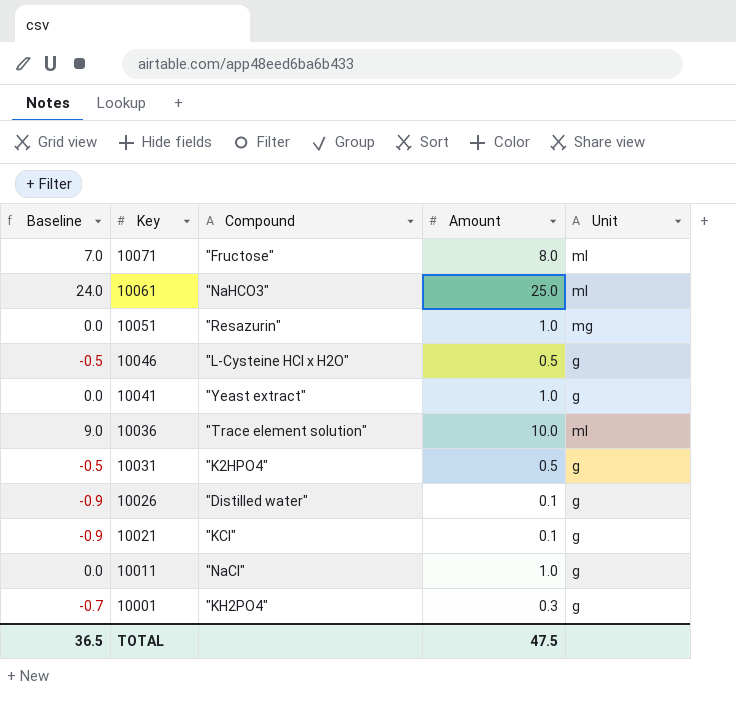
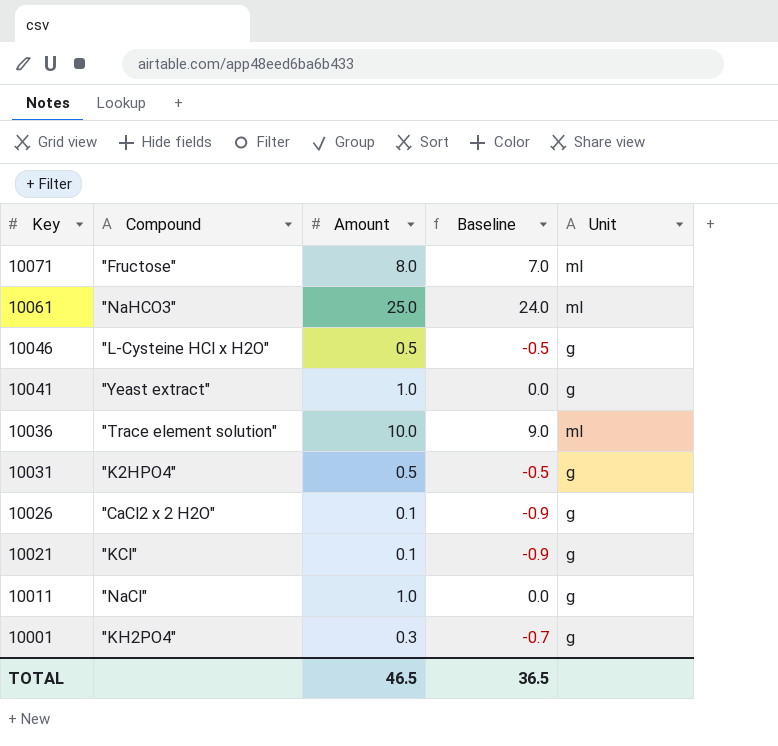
column Baseline | position: 1 -> 4
row 10051: 0.0 | "Resazurin" | 1.0 | mg -> none
10026 | Compound: "Distilled water" -> "CaCl2 x 2 H2O"
TOTAL | Amount: 47.5 -> 46.5

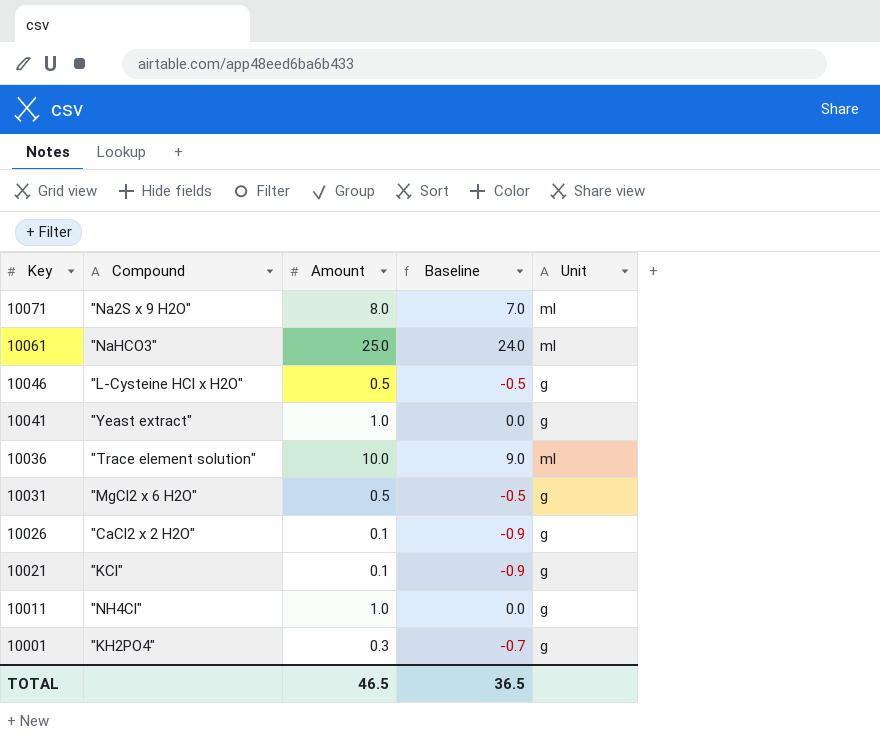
10071 | Compound: "Fructose" -> "Na2S x 9 H2O"
10031 | Compound: "K2HPO4" -> "MgCl2 x 6 H2O"
10011 | Compound: "NaCl" -> "NH4Cl"

